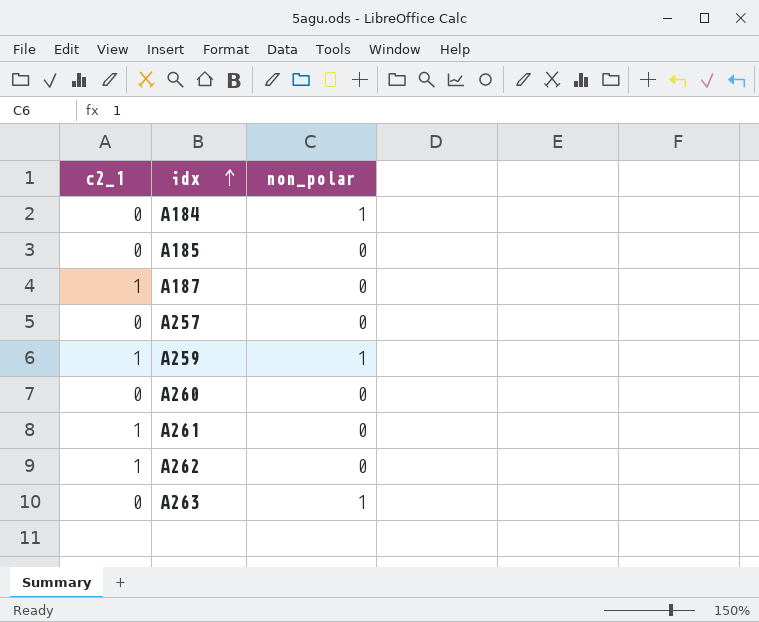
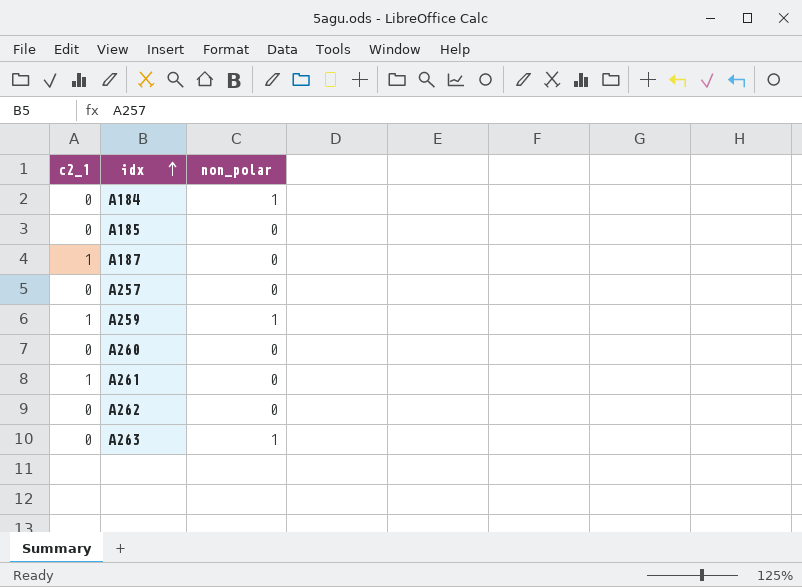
A262 | c2_1: 1 -> 0

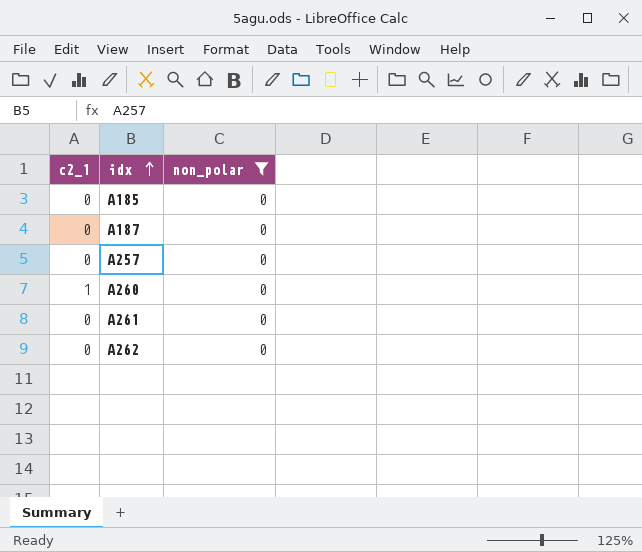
filter: none -> non_polar = 0
A187 | c2_1: 1 -> 0
A260 | c2_1: 0 -> 1
A261 | c2_1: 1 -> 0

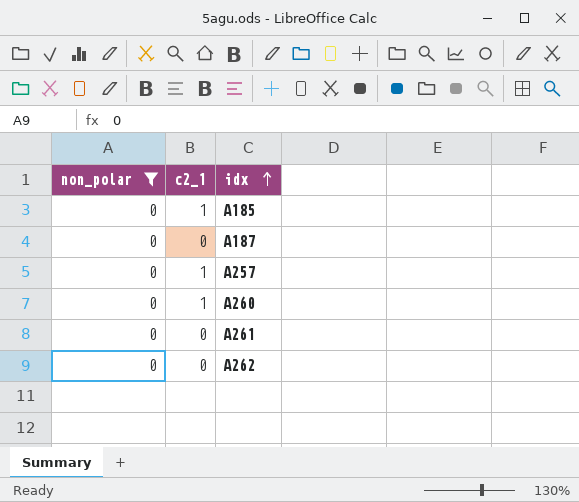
column non_polar | position: 3 -> 1
A185 | c2_1: 0 -> 1
A257 | c2_1: 0 -> 1

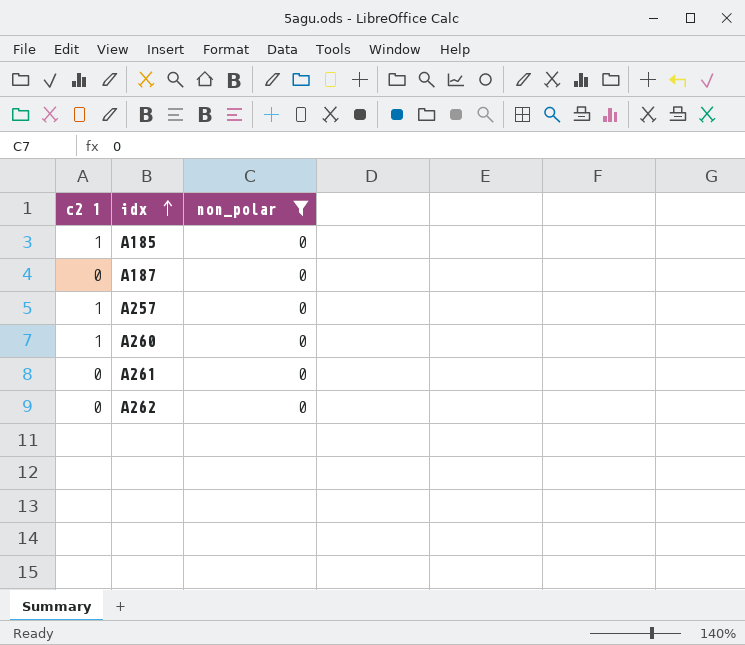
column name: c2_1 -> c2 1
column non_polar | position: 1 -> 3

